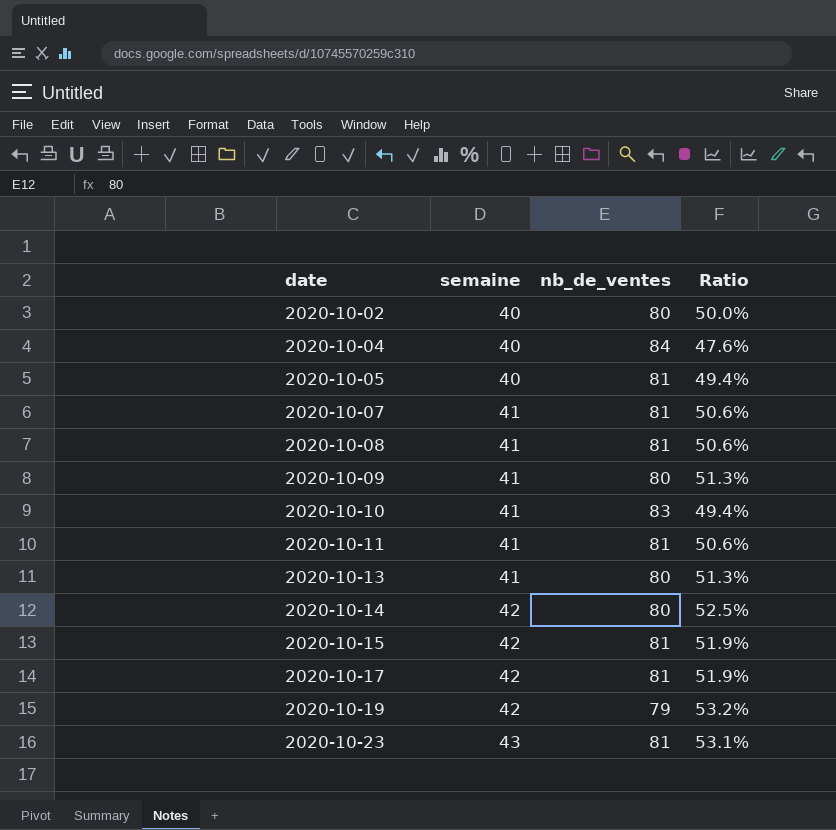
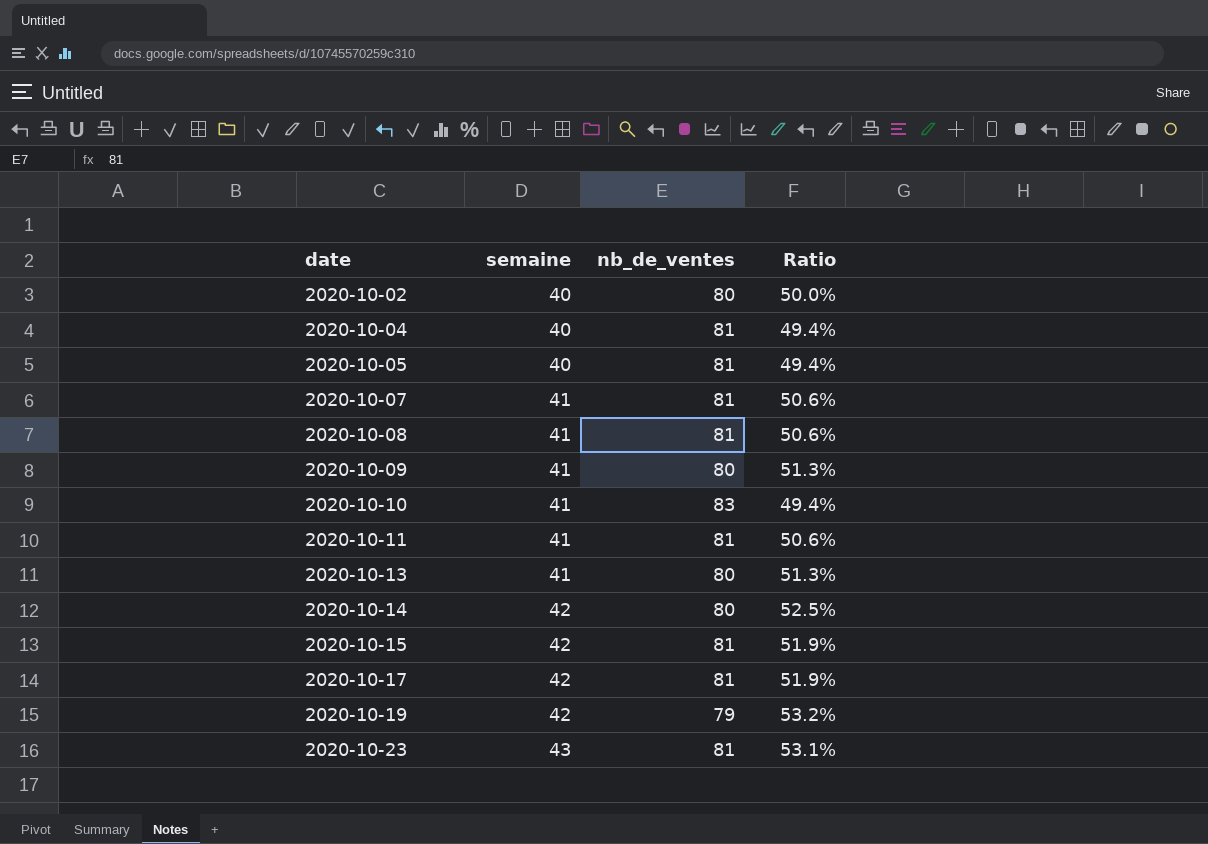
2020-10-04 | nb_de_ventes: 84 -> 81
2020-10-04 | Ratio: 47.6% -> 49.4%

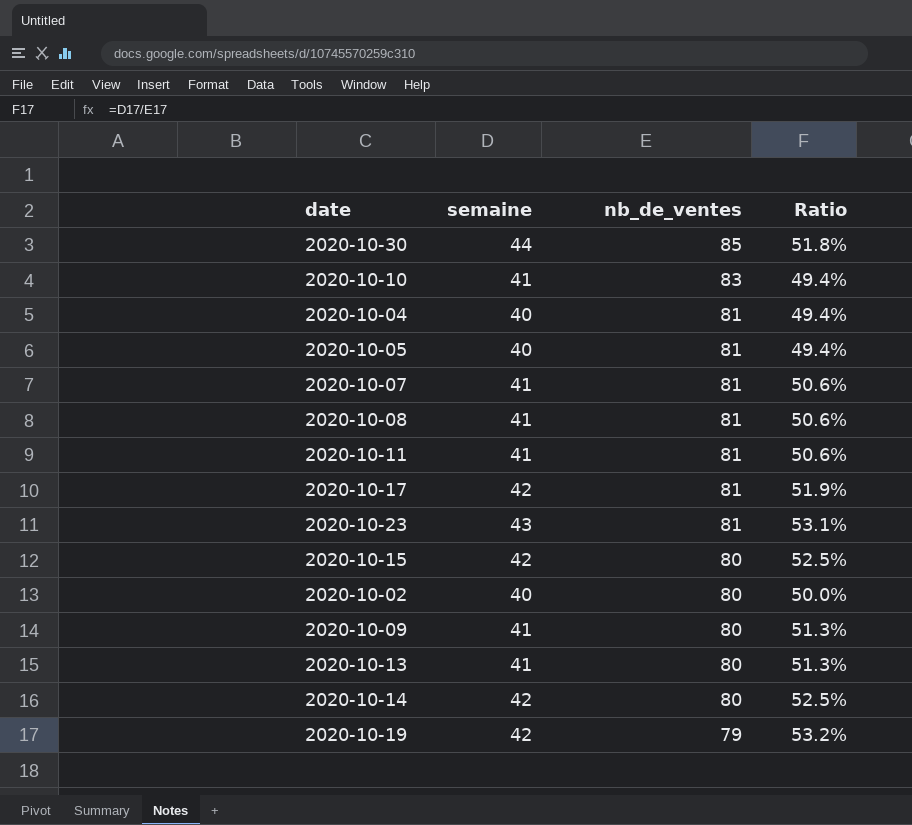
row order: date ascending -> nb_de_ventes descending
row 2020-10-30: none -> 44 | 85 | 51.8%
2020-10-15 | nb_de_ventes: 81 -> 80
2020-10-15 | Ratio: 51.9% -> 52.5%

